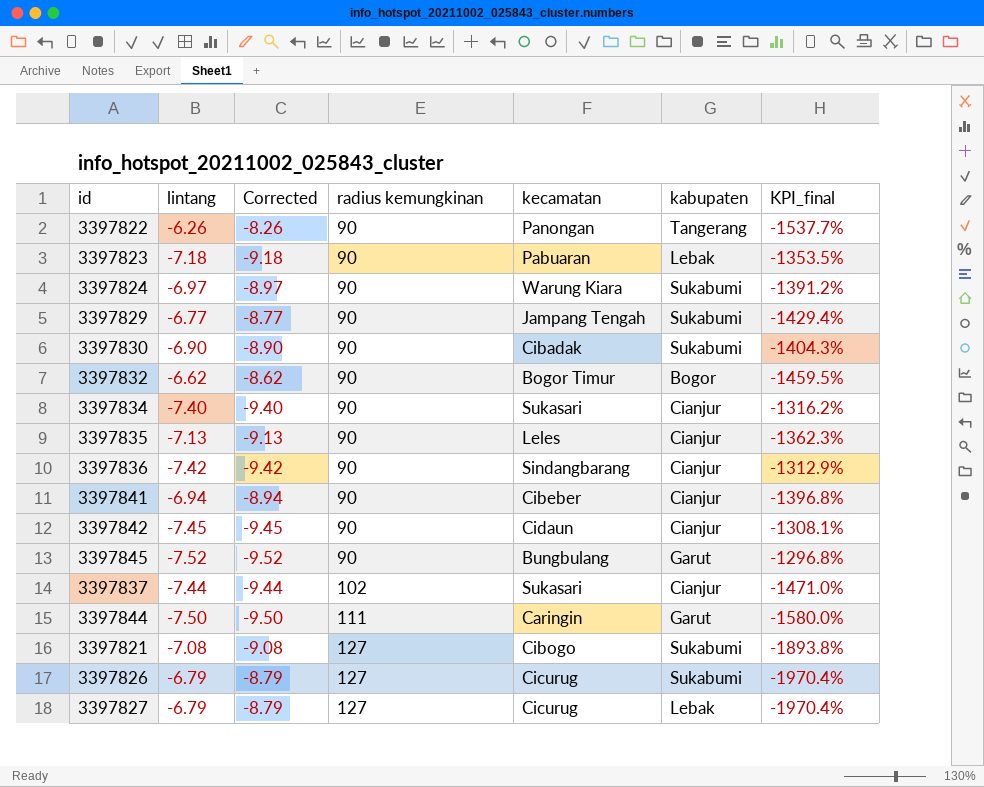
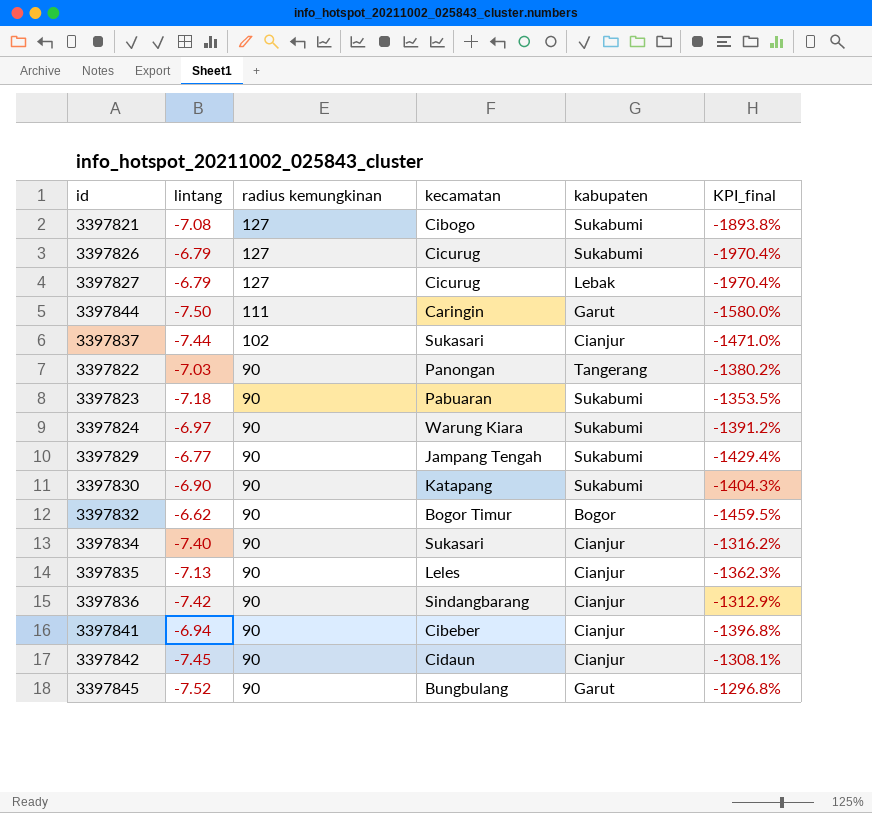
row order: radius kemungkinan ascending -> radius kemungkinan descending
column Corrected | formula: [lintang] - 2 -> none
3397822 | lintang: -6.26 -> -7.03
3397822 | KPI_final: -1537.7% -> -1380.2%
3397823 | kabupaten: Lebak -> Sukabumi
3397830 | kecamatan: Cibadak -> Katapang

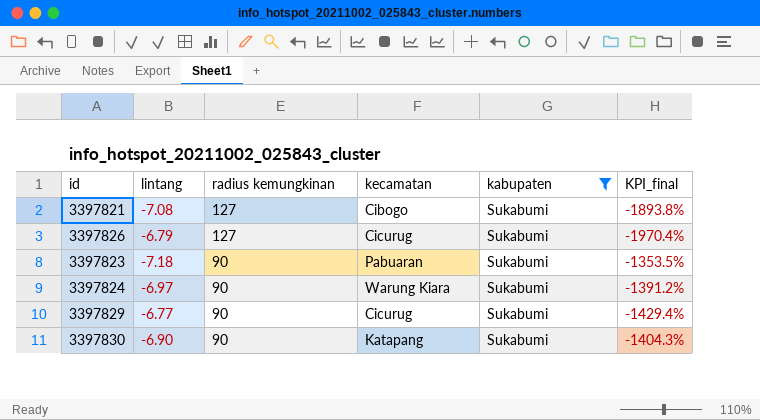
filter: none -> kabupaten = Sukabumi
3397829 | kecamatan: Jampang Tengah -> Cicurug

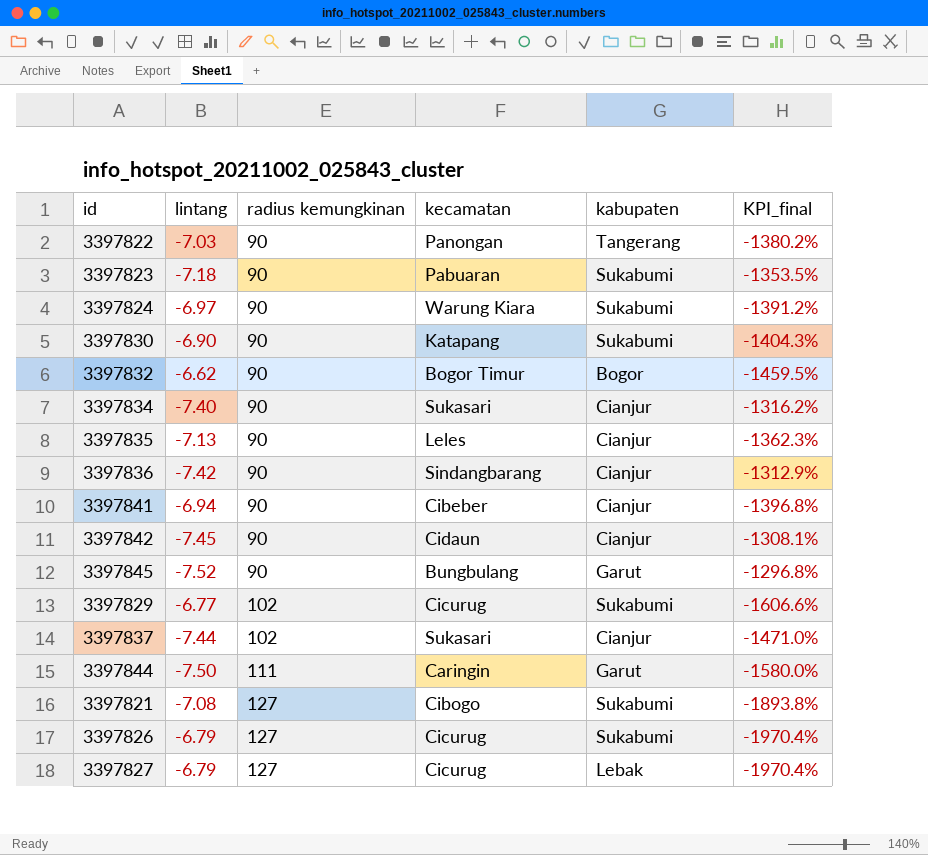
filter: kabupaten = Sukabumi -> none
row order: radius kemungkinan descending -> radius kemungkinan ascending
3397829 | radius kemungkinan: 90 -> 102
3397829 | KPI_final: -1429.4% -> -1606.6%

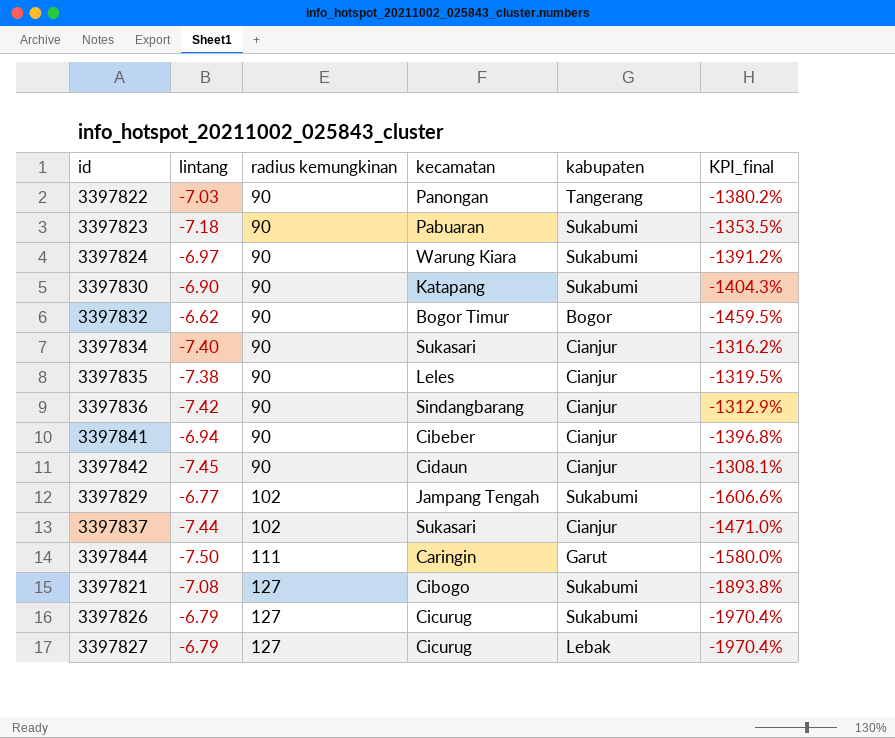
row 3397845: -7.52 | 90 | Bungbulang | Garut | -1296.8% -> none
3397835 | lintang: -7.13 -> -7.38
3397835 | KPI_final: -1362.3% -> -1319.5%
3397829 | kecamatan: Cicurug -> Jampang Tengah

